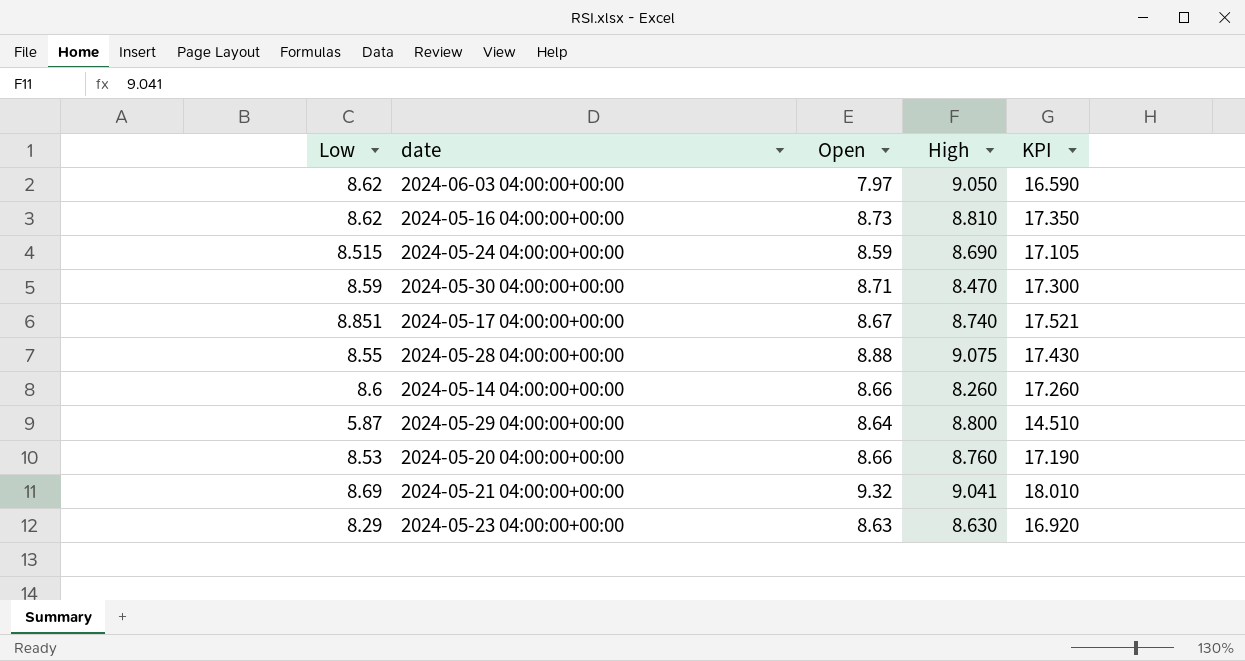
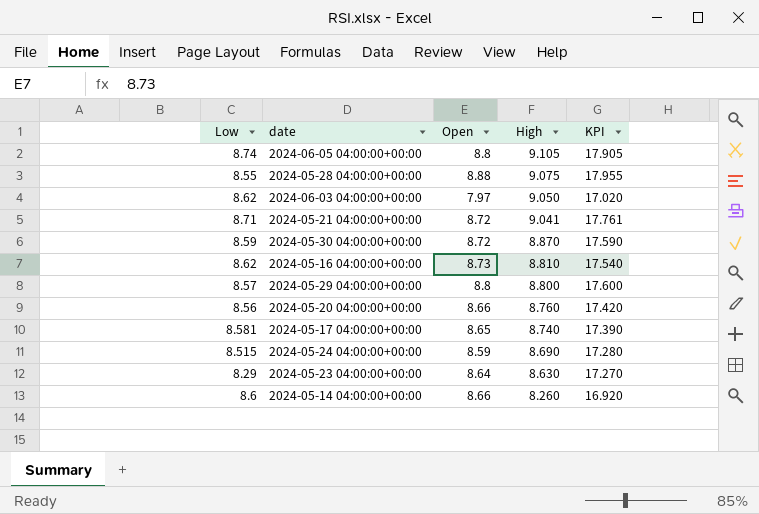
row order: none -> High descending
column KPI | formula: [Low] + [Open] -> [Open] + [High]
row 2024-06-05 04:00:00+00:00: none -> 8.74 | 8.8 | 9.105 | 17.905
2024-05-21 04:00:00+00:00 | Low: 8.69 -> 8.71
2024-05-21 04:00:00+00:00 | Open: 9.32 -> 8.72
2024-05-30 04:00:00+00:00 | Open: 8.71 -> 8.72
2024-05-30 04:00:00+00:00 | High: 8.470 -> 8.870
2024-05-29 04:00:00+00:00 | Low: 5.87 -> 8.57
2024-05-29 04:00:00+00:00 | Open: 8.64 -> 8.8
2024-05-20 04:00:00+00:00 | Low: 8.53 -> 8.56
2024-05-17 04:00:00+00:00 | Low: 8.851 -> 8.581
2024-05-17 04:00:00+00:00 | Open: 8.67 -> 8.65
2024-05-23 04:00:00+00:00 | Open: 8.63 -> 8.64

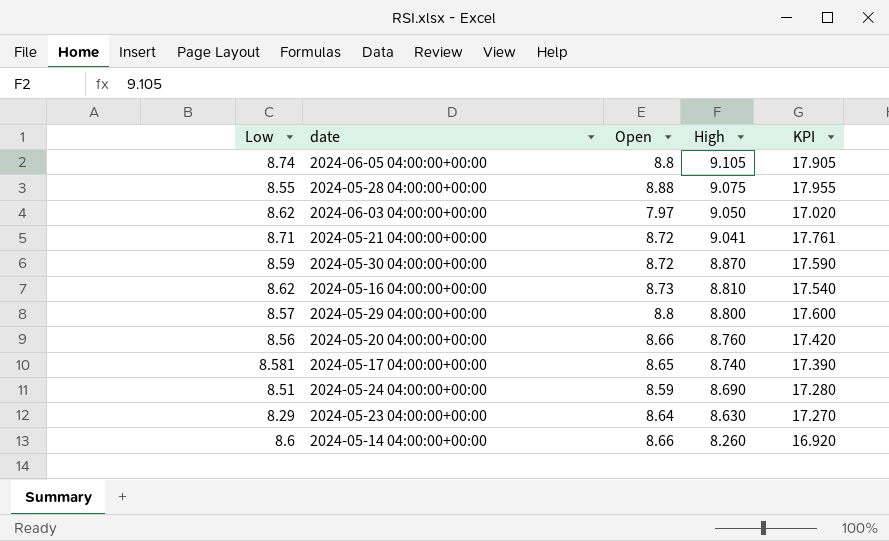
2024-05-24 04:00:00+00:00 | Low: 8.515 -> 8.51

